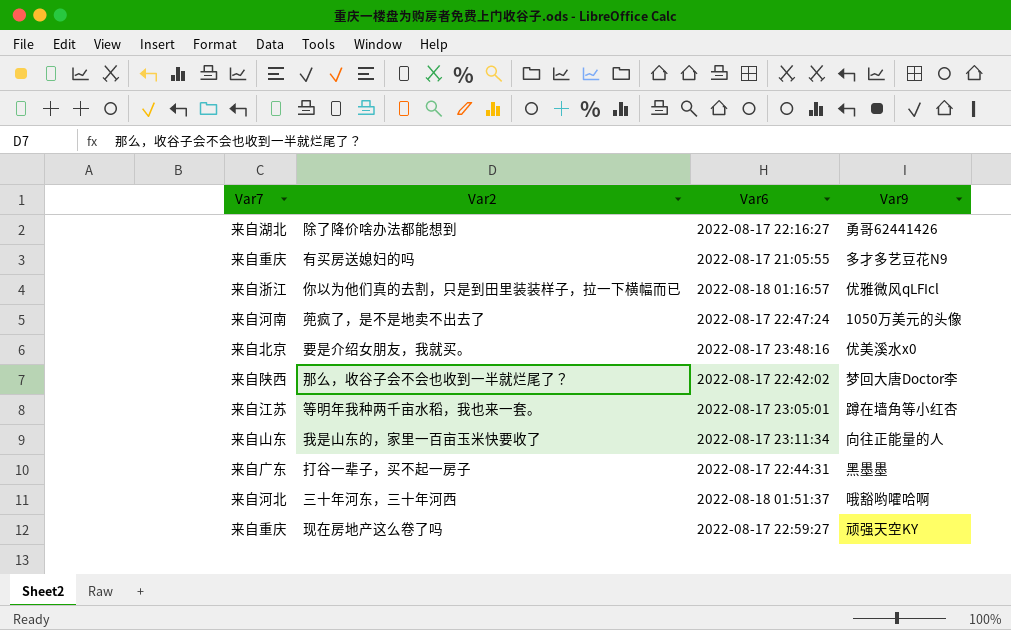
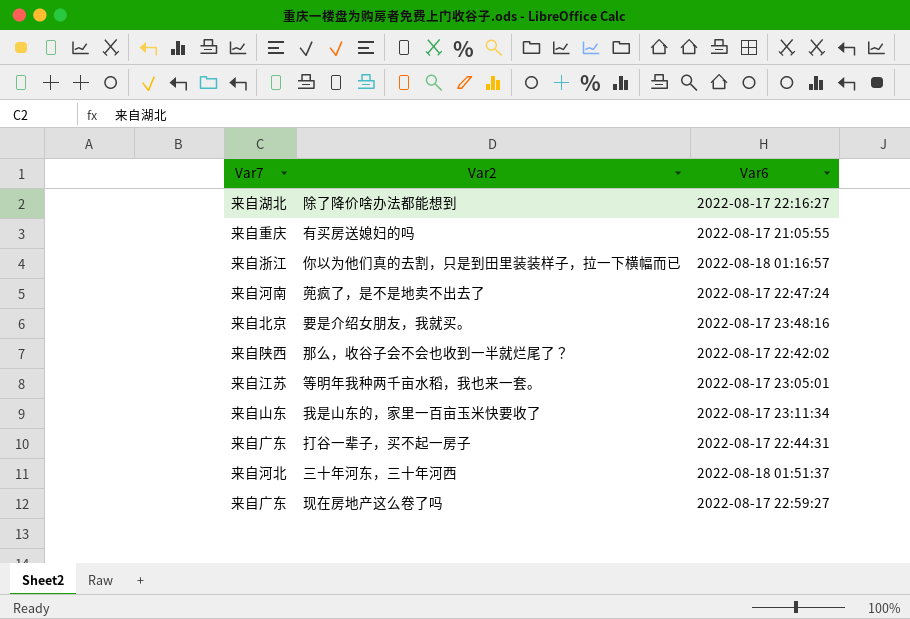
column Var9 | position: 4 -> none
现在房地产这么卷了吗 | Var7: 来自重庆 -> 来自广东

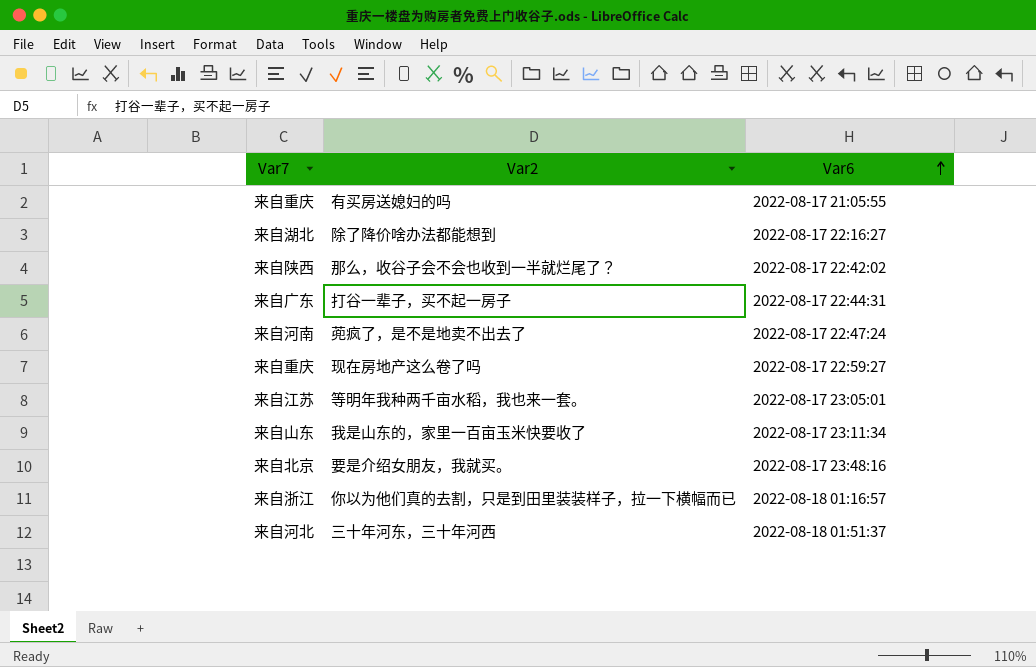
row order: none -> Var6 ascending
现在房地产这么卷了吗 | Var7: 来自广东 -> 来自重庆

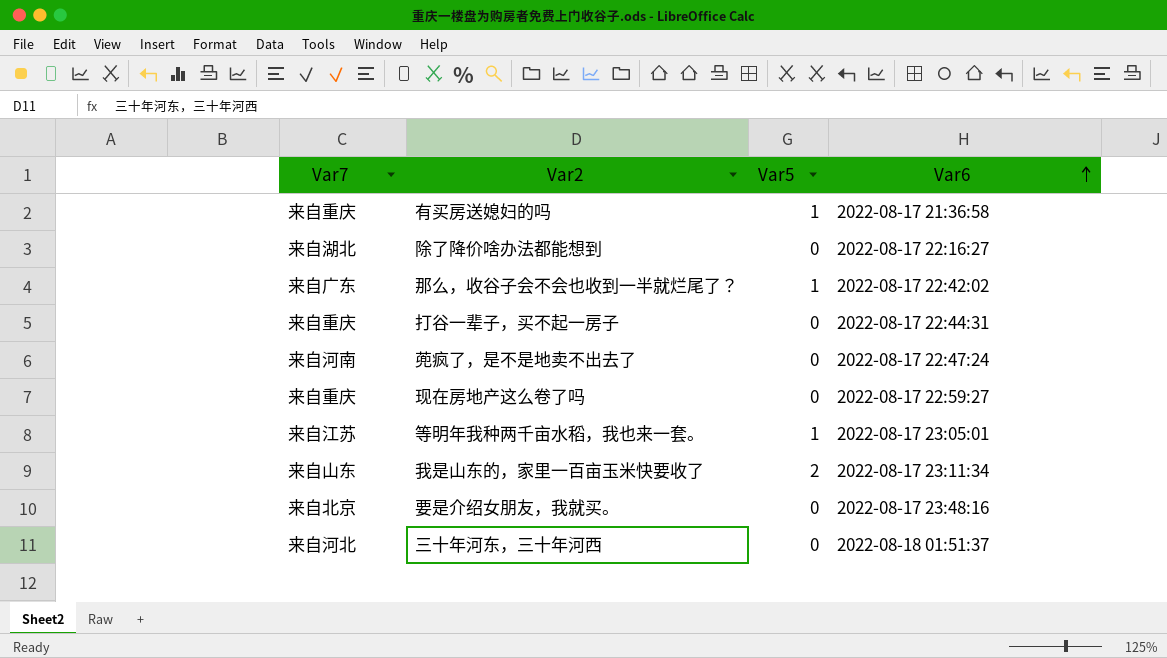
column Var5 | position: none -> 3
row 你以为他们真的去割，只是到田里装装样子，拉一下横幅而已: 来自浙江 | 2022-08-18 01:16:57 -> none
有买房送媳妇的吗 | Var6: 2022-08-17 21:05:55 -> 2022-08-17 21:36:58
那么，收谷子会不会也收到一半就烂尾了？ | Var7: 来自陕西 -> 来自广东
打谷一辈子，买不起一房子 | Var7: 来自广东 -> 来自重庆

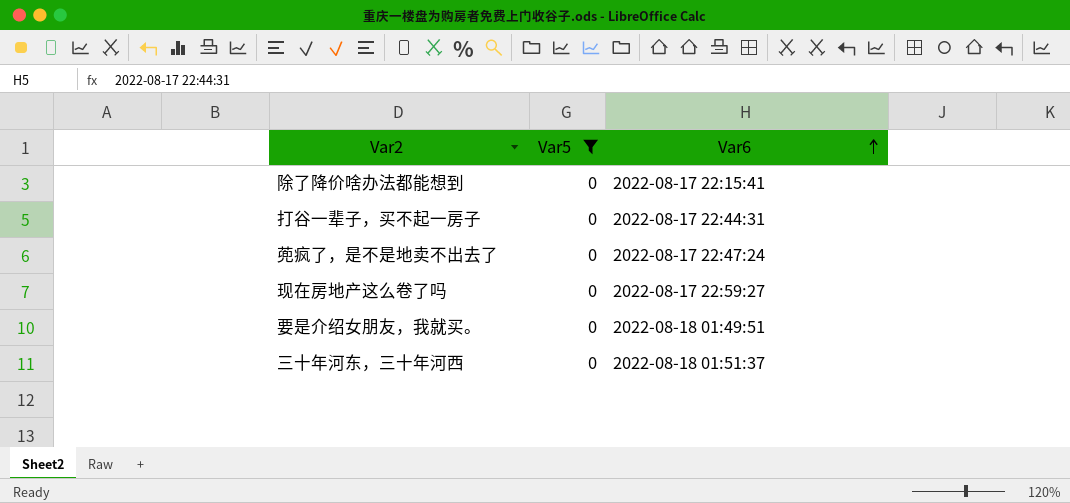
filter: none -> Var5 = 0
column Var7 | position: 1 -> none
除了降价啥办法都能想到 | Var6: 2022-08-17 22:16:27 -> 2022-08-17 22:15:41
要是介绍女朋友，我就买。 | Var6: 2022-08-17 23:48:16 -> 2022-08-18 01:49:51

